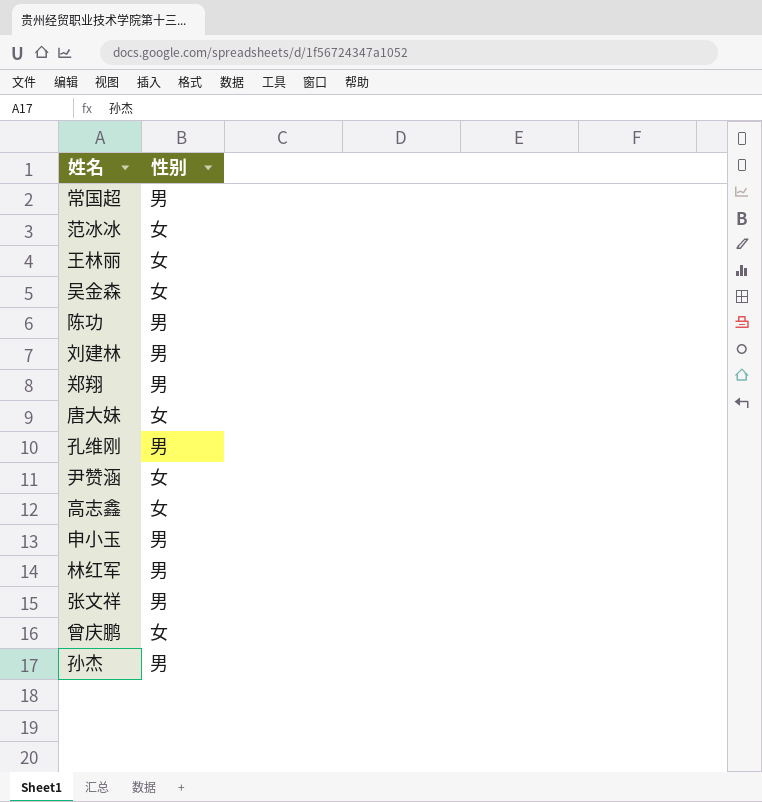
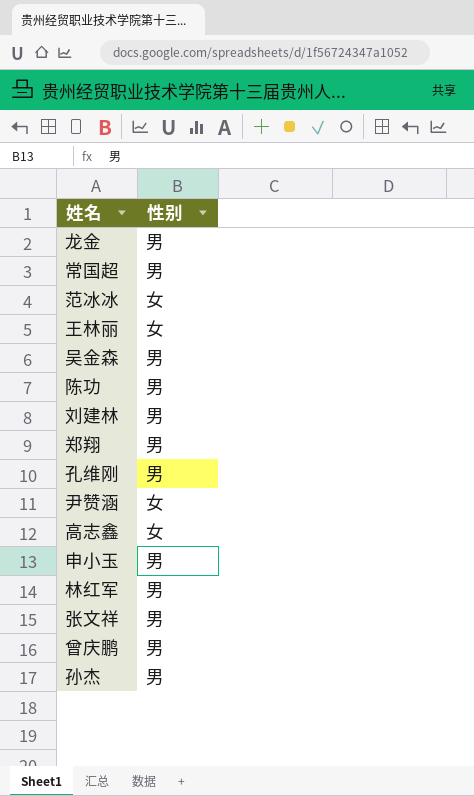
row 唐大妹: 女 -> none
row 龙金: none -> 男
吴金森 | 性别: 女 -> 男
曾庆鹏 | 性别: 女 -> 男

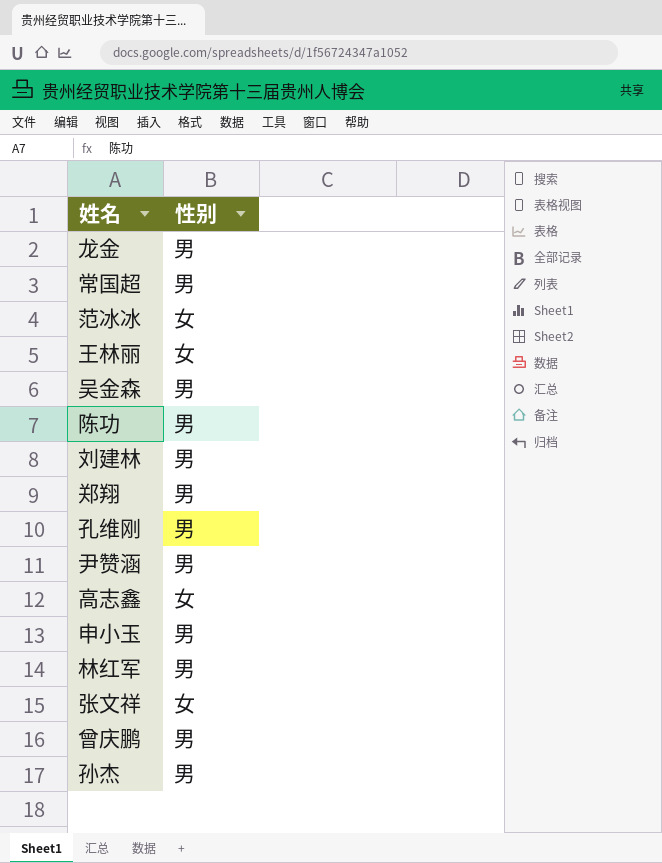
尹赞涵 | 性别: 女 -> 男
张文祥 | 性别: 男 -> 女

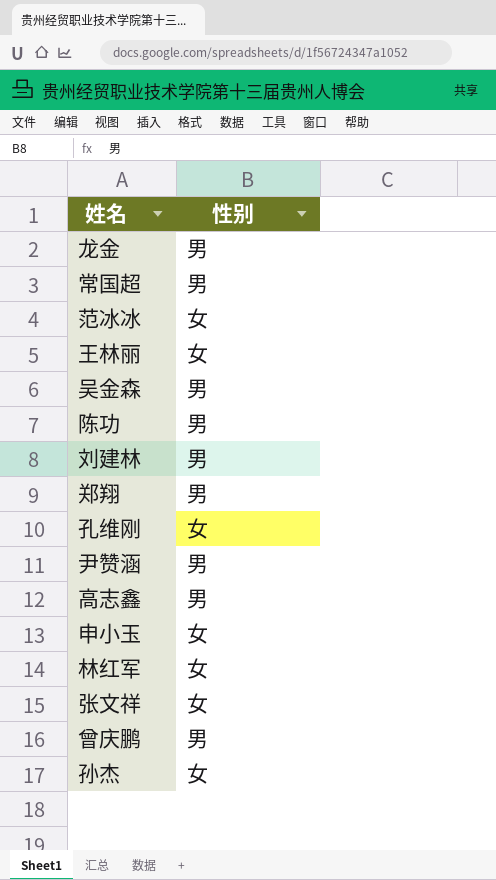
孔维刚 | 性别: 男 -> 女
高志鑫 | 性别: 女 -> 男
申小玉 | 性别: 男 -> 女
林红军 | 性别: 男 -> 女
孙杰 | 性别: 男 -> 女

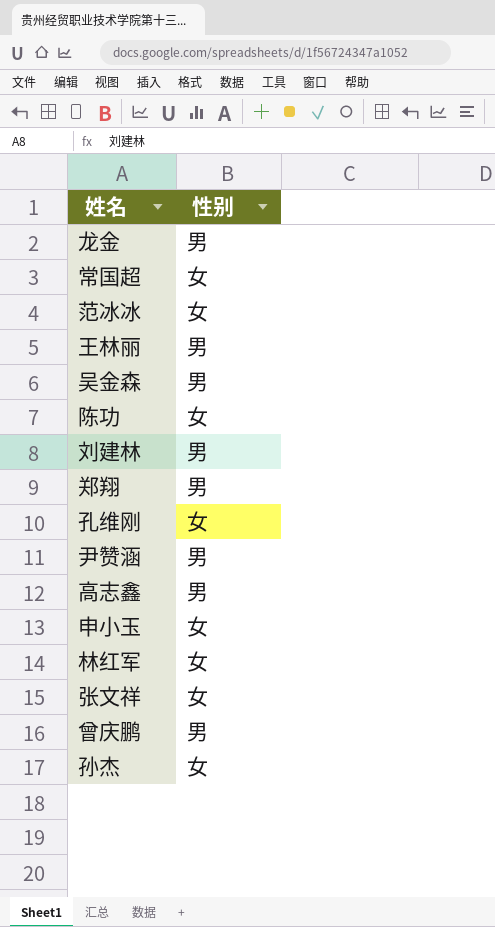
常国超 | 性别: 男 -> 女
王林丽 | 性别: 女 -> 男
陈功 | 性别: 男 -> 女

